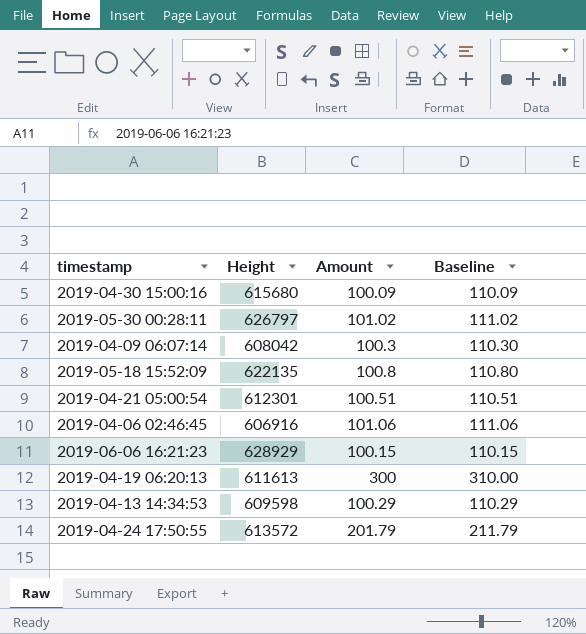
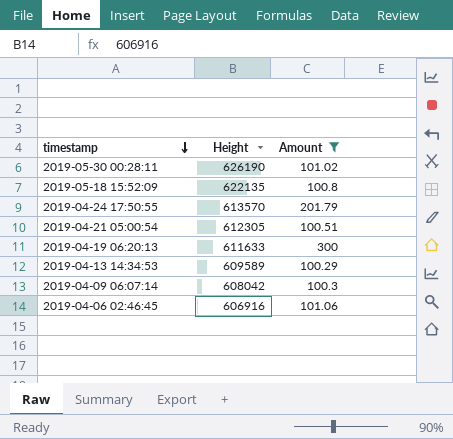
filter: none -> Amount >= 100.29
row order: none -> timestamp descending
column Baseline | formula: [Amount] + 10 -> none
2019-05-30 00:28:11 | Height: 626797 -> 626190
2019-04-24 17:50:55 | Height: 613572 -> 613570
2019-04-21 05:00:54 | Height: 612301 -> 612305
2019-04-19 06:20:13 | Height: 611613 -> 611633
2019-04-13 14:34:53 | Height: 609598 -> 609589

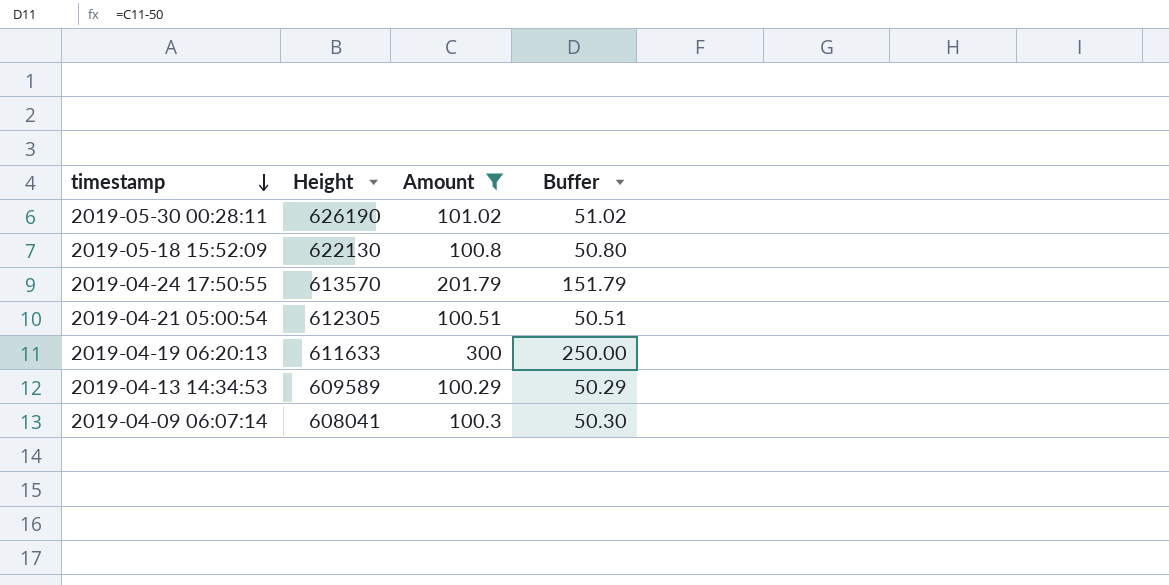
column Buffer | formula: none -> [Amount] - 50
row 2019-04-06 02:46:45: 606916 | 101.06 -> none
2019-05-18 15:52:09 | Height: 622135 -> 622130
2019-04-09 06:07:14 | Height: 608042 -> 608041

